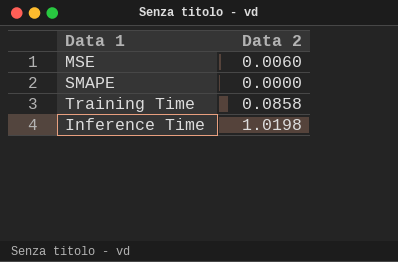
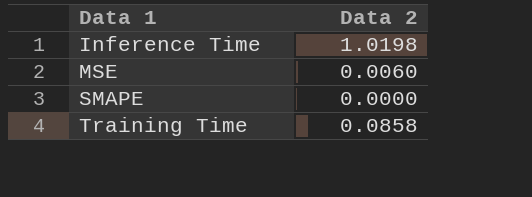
row order: none -> Data 1 ascending

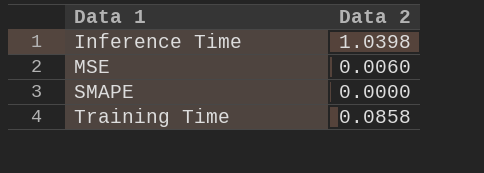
Inference Time | Data 2: 1.0198 -> 1.0398

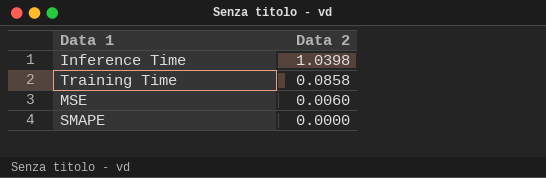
row order: Data 1 ascending -> Data 2 descending

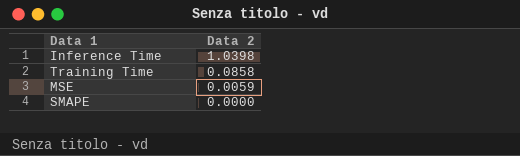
MSE | Data 2: 0.0060 -> 0.0059

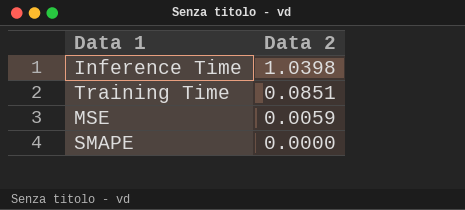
Training Time | Data 2: 0.0858 -> 0.0851

